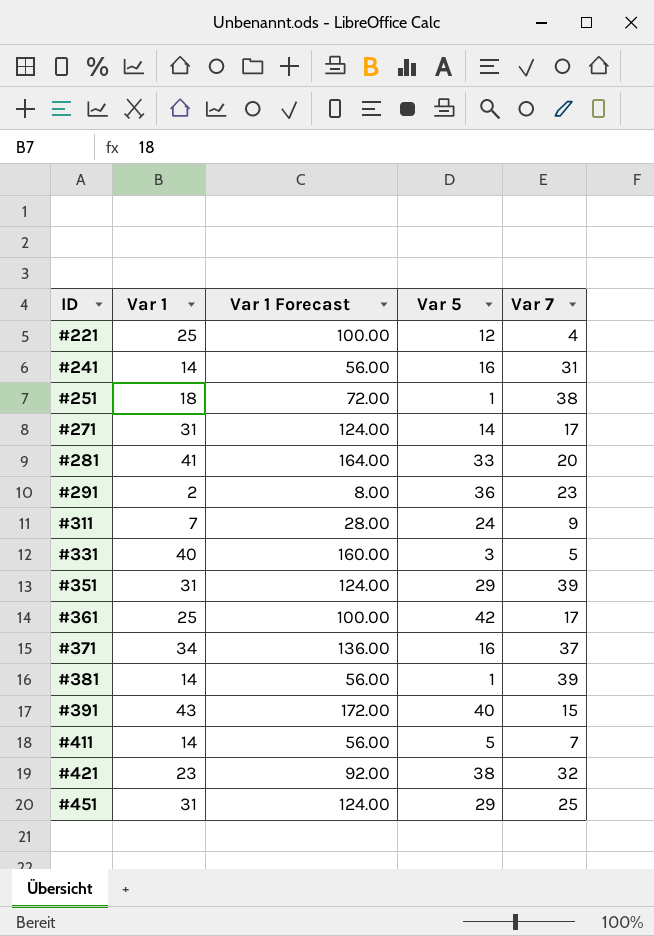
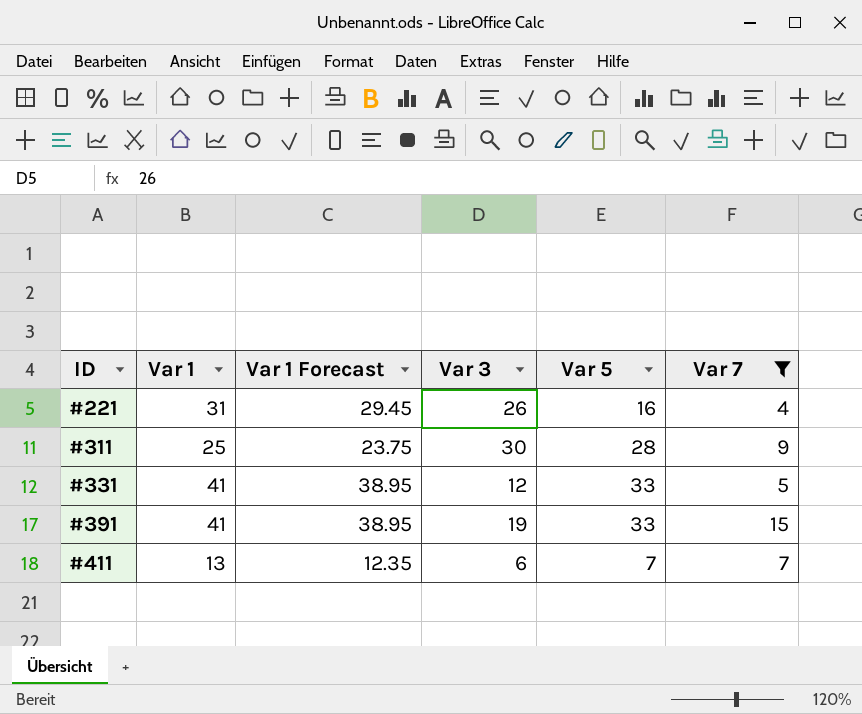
filter: none -> Var 7 <= 15
column Var 1 Forecast | formula: [Var 1] * 4 -> [Var 1] * 0.95
column Var 3 | position: none -> 4
#221 | Var 1: 25 -> 31
#221 | Var 5: 12 -> 16
#311 | Var 1: 7 -> 25
#311 | Var 5: 24 -> 28
#331 | Var 1: 40 -> 41
#331 | Var 5: 3 -> 33
#391 | Var 1: 43 -> 41
#391 | Var 5: 40 -> 33
#411 | Var 1: 14 -> 13
#411 | Var 5: 5 -> 7

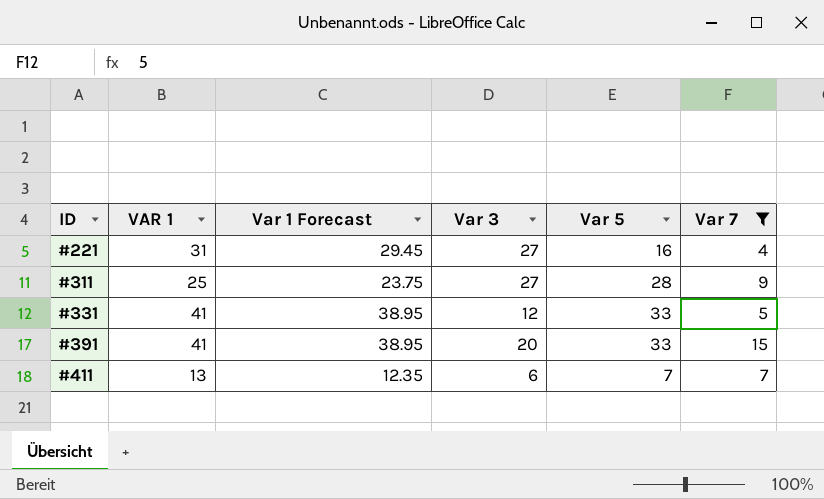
column name: Var 1 -> VAR 1
#221 | Var 3: 26 -> 27
#311 | Var 3: 30 -> 27
#391 | Var 3: 19 -> 20

